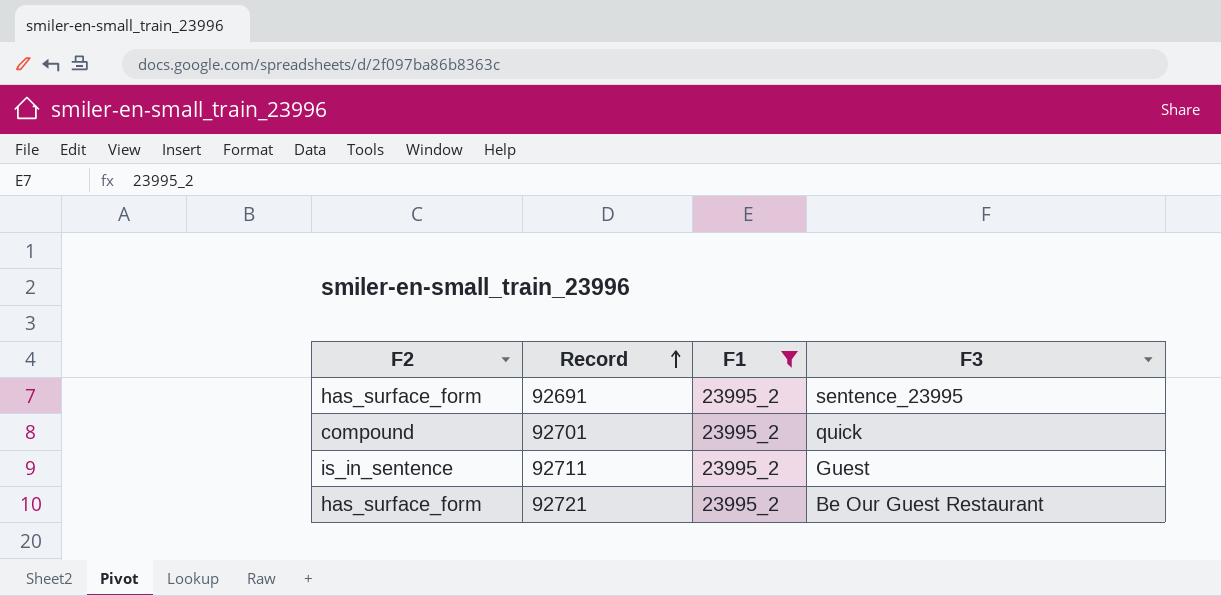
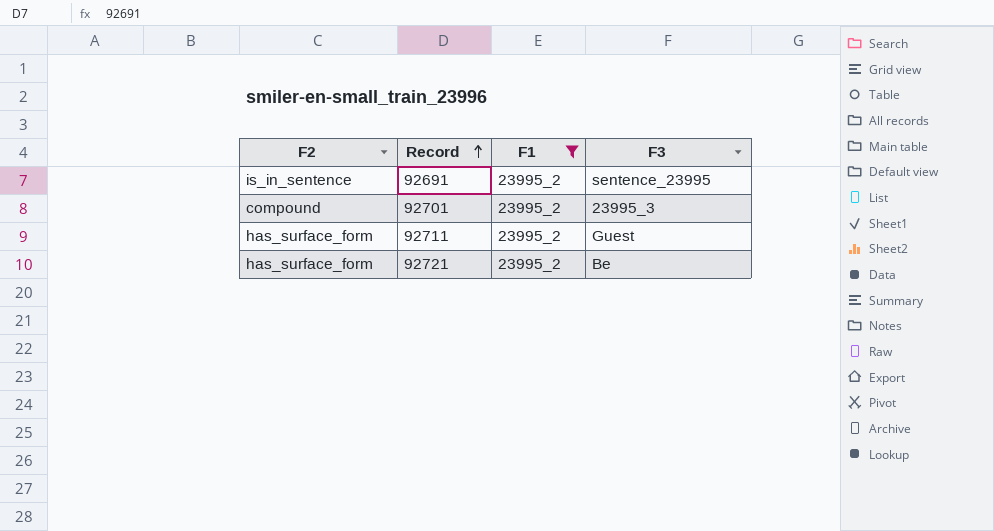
92691 | F2: has_surface_form -> is_in_sentence
92701 | F3: quick -> 23995_3
92711 | F2: is_in_sentence -> has_surface_form
92721 | F3: Be Our Guest Restaurant -> Be

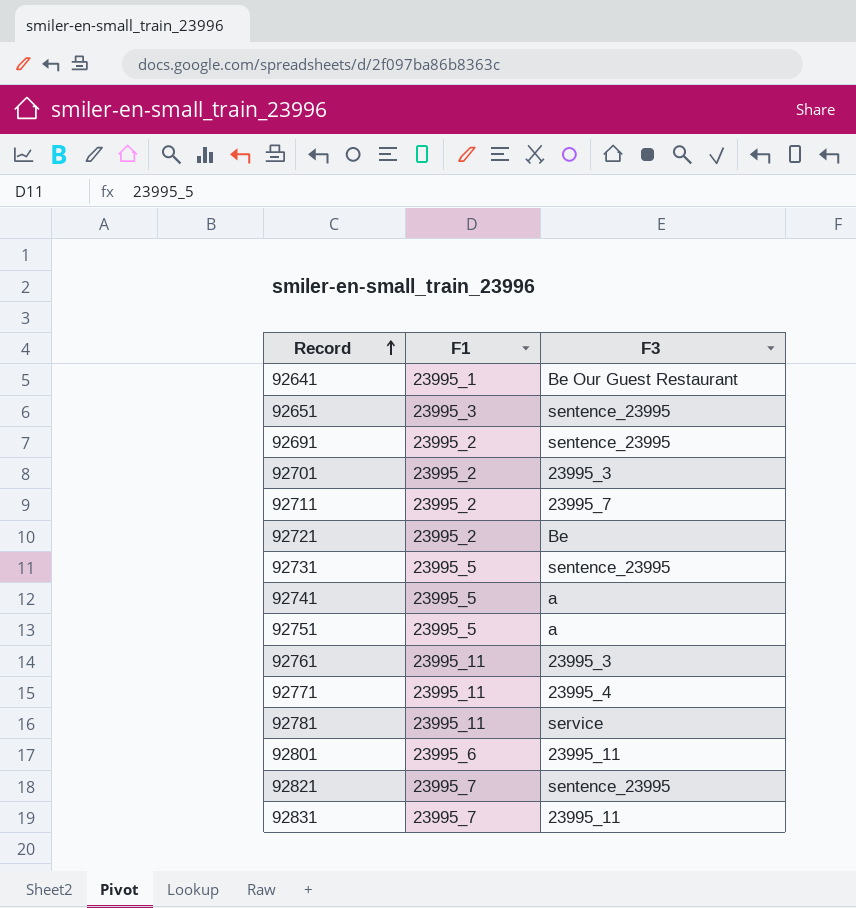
filter: F1 = 23995_2 -> none
column F2 | position: 1 -> none
92711 | F3: Guest -> 23995_7

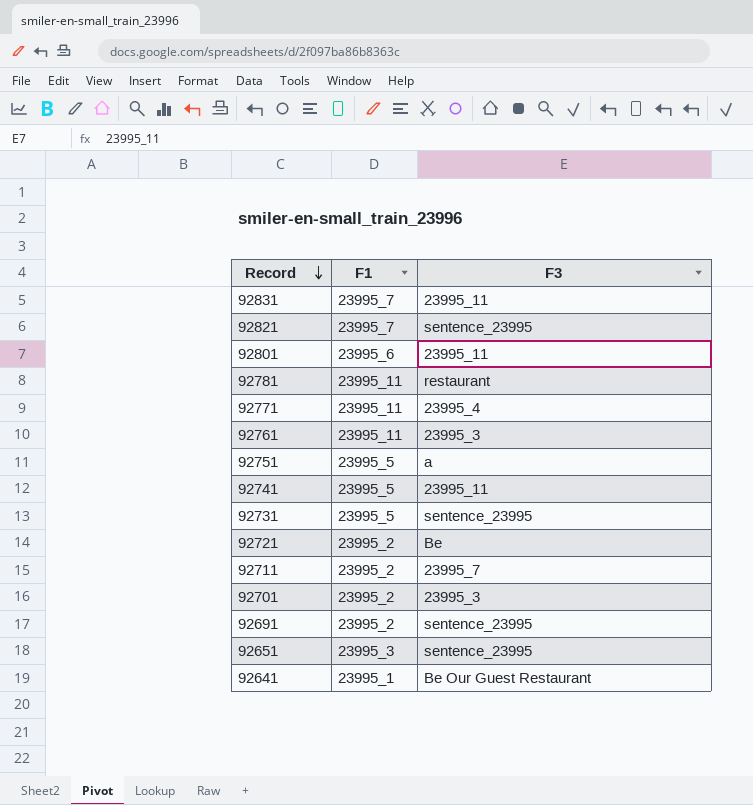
row order: Record ascending -> Record descending
92781 | F3: service -> restaurant
92741 | F3: a -> 23995_11

